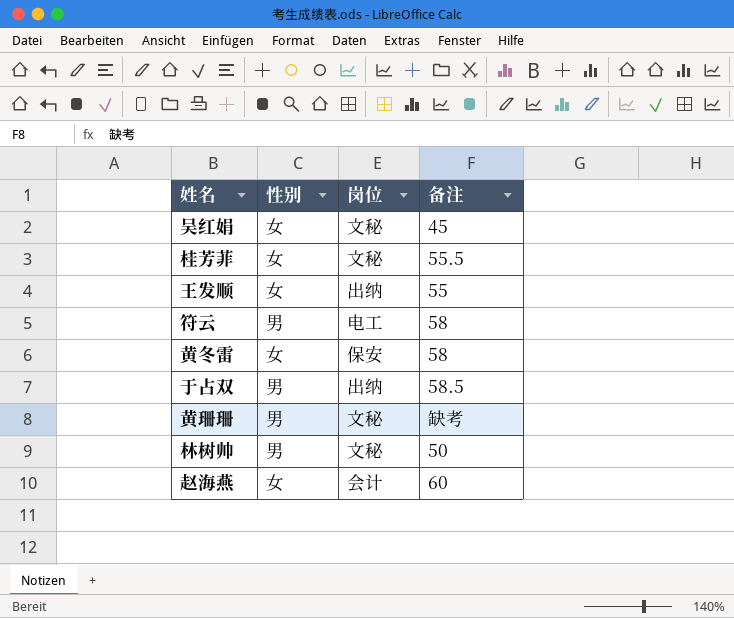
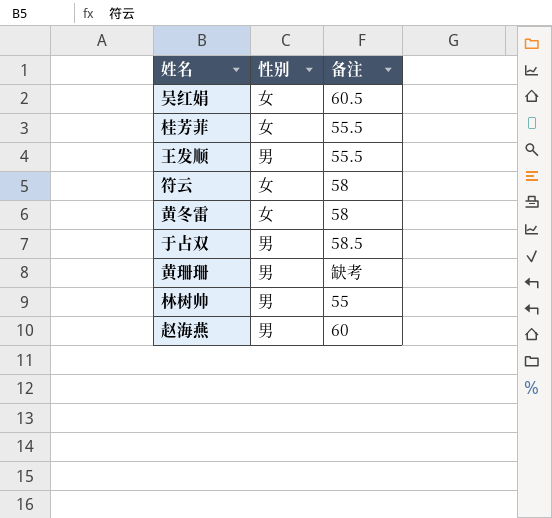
column 岗位 | position: 3 -> none
吴红娟 | 备注: 45 -> 60.5
王发顺 | 性别: 女 -> 男
王发顺 | 备注: 55 -> 55.5
符云 | 性别: 男 -> 女
林树帅 | 备注: 50 -> 55
赵海燕 | 性别: 女 -> 男

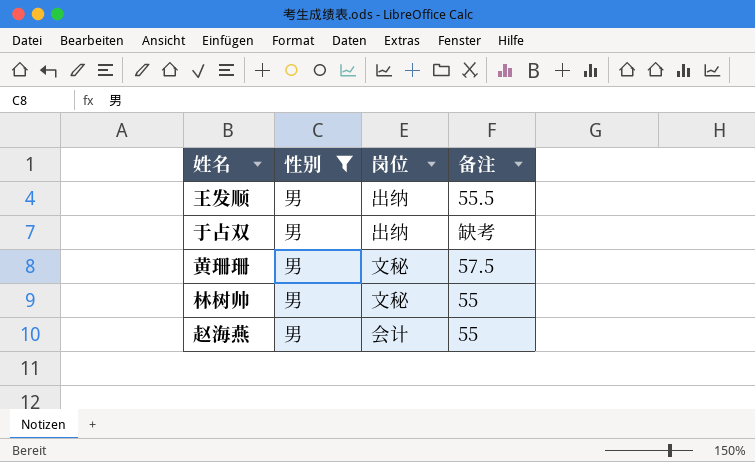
filter: none -> 性别 = 男
column 岗位 | position: none -> 3
于占双 | 备注: 58.5 -> 缺考
黄珊珊 | 备注: 缺考 -> 57.5
赵海燕 | 备注: 60 -> 55

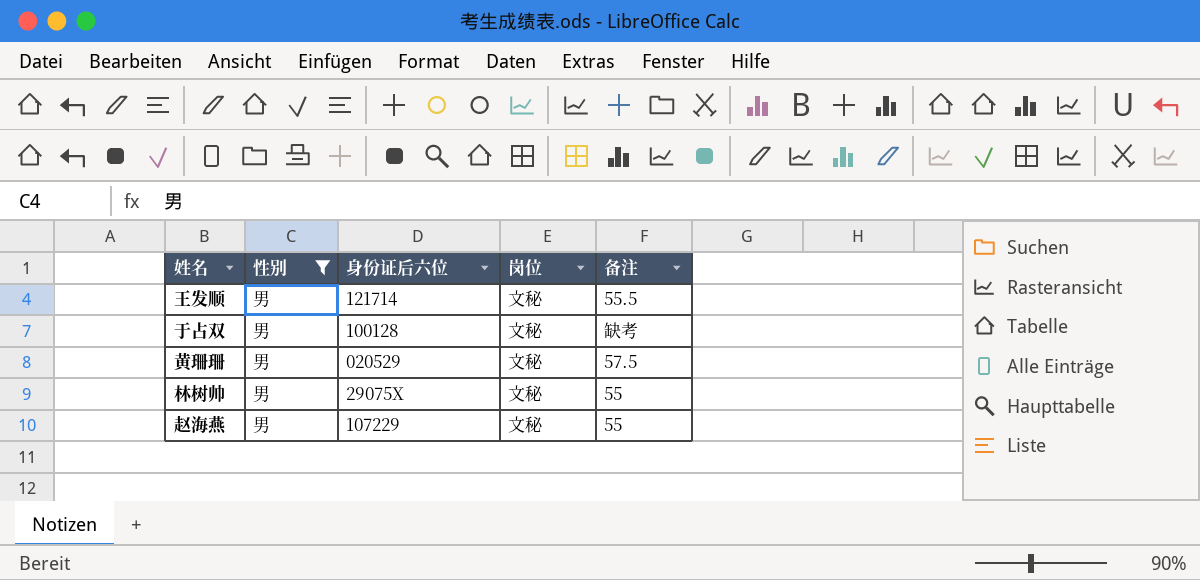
column 身份证后六位 | position: none -> 3
王发顺 | 岗位: 出纳 -> 文秘
于占双 | 岗位: 出纳 -> 文秘
赵海燕 | 岗位: 会计 -> 文秘

